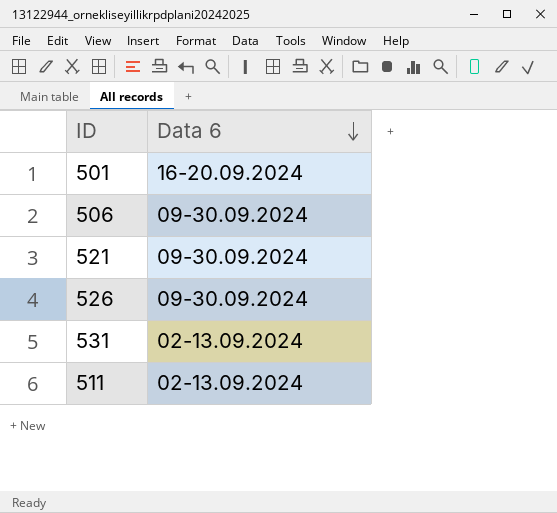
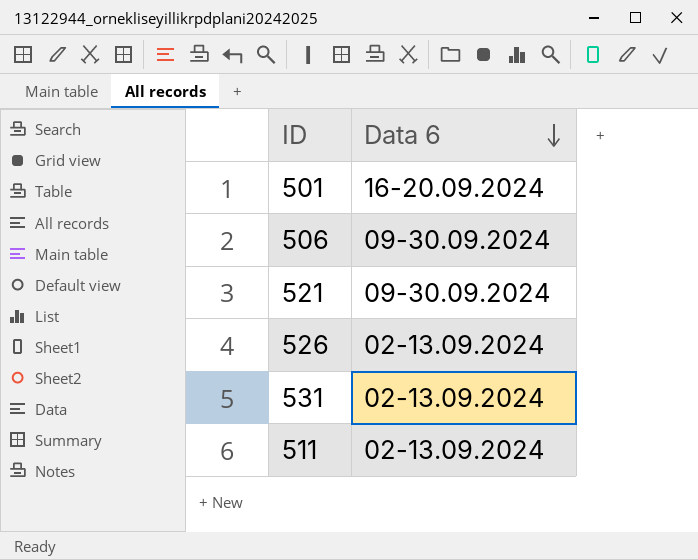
526 | Data 6: 09-30.09.2024 -> 02-13.09.2024

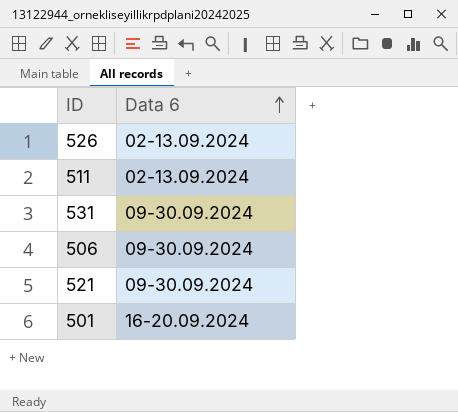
row order: Data 6 descending -> Data 6 ascending
531 | Data 6: 02-13.09.2024 -> 09-30.09.2024

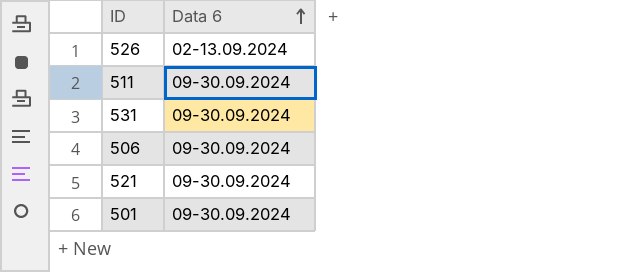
511 | Data 6: 02-13.09.2024 -> 09-30.09.2024
501 | Data 6: 16-20.09.2024 -> 09-30.09.2024

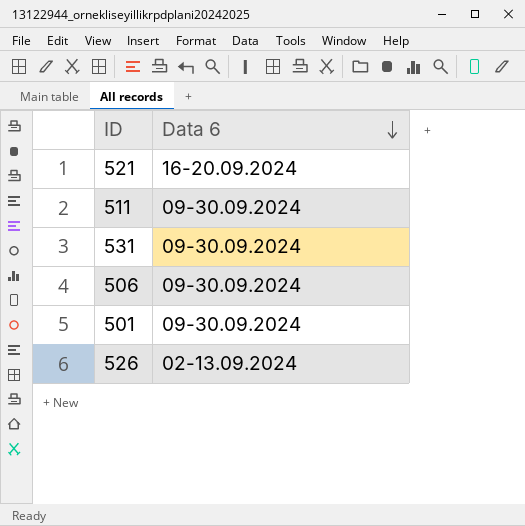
row order: Data 6 ascending -> Data 6 descending
521 | Data 6: 09-30.09.2024 -> 16-20.09.2024

